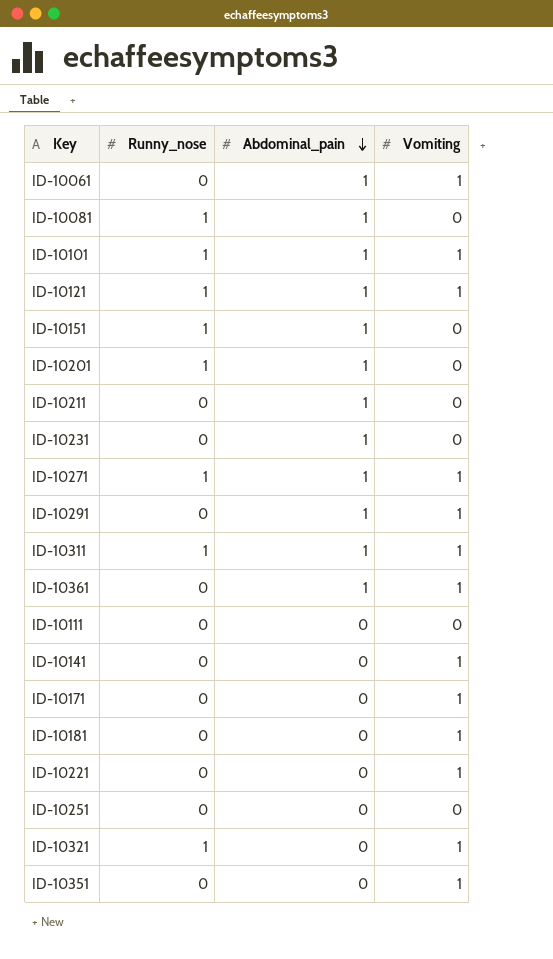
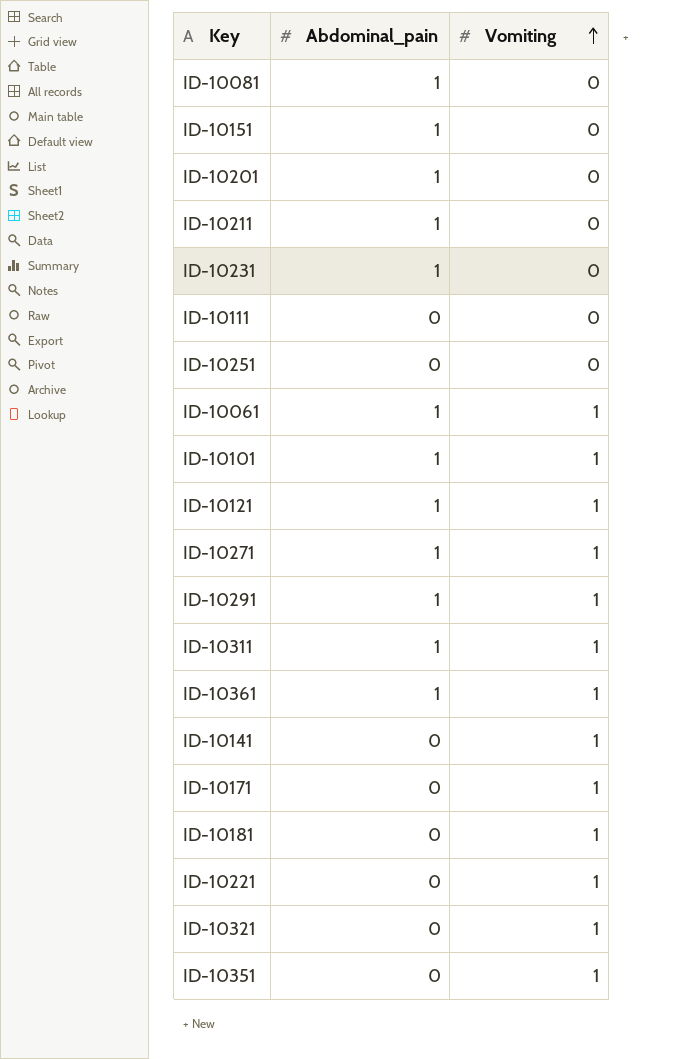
row order: Abdominal_pain descending -> Vomiting ascending
column Runny_nose | position: 2 -> none

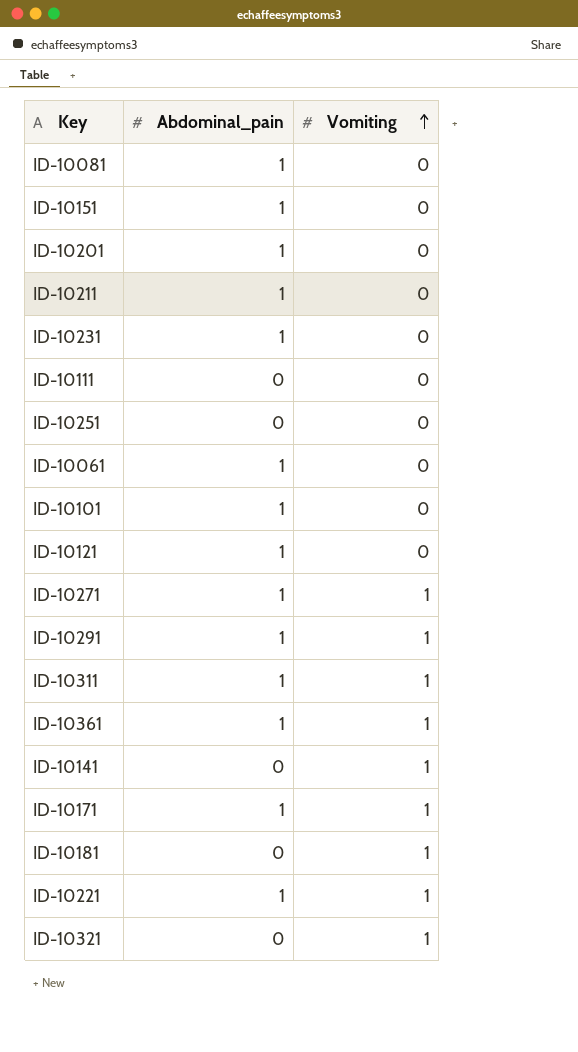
row ID-10351: 0 | 1 -> none
ID-10061 | Vomiting: 1 -> 0
ID-10101 | Vomiting: 1 -> 0
ID-10121 | Vomiting: 1 -> 0
ID-10171 | Abdominal_pain: 0 -> 1
ID-10221 | Abdominal_pain: 0 -> 1

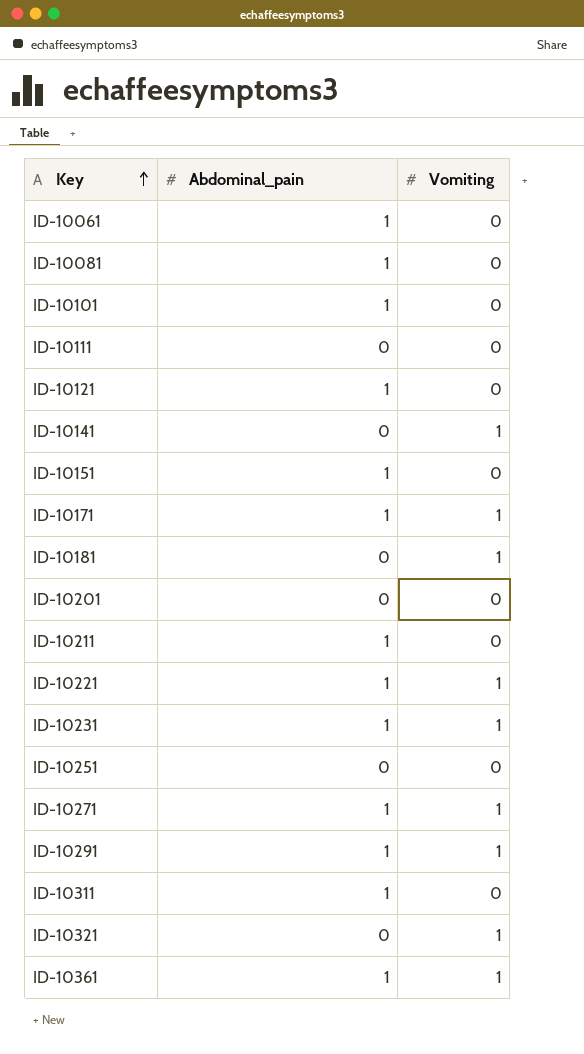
row order: Vomiting ascending -> Key ascending
ID-10201 | Abdominal_pain: 1 -> 0
ID-10231 | Vomiting: 0 -> 1
ID-10311 | Vomiting: 1 -> 0

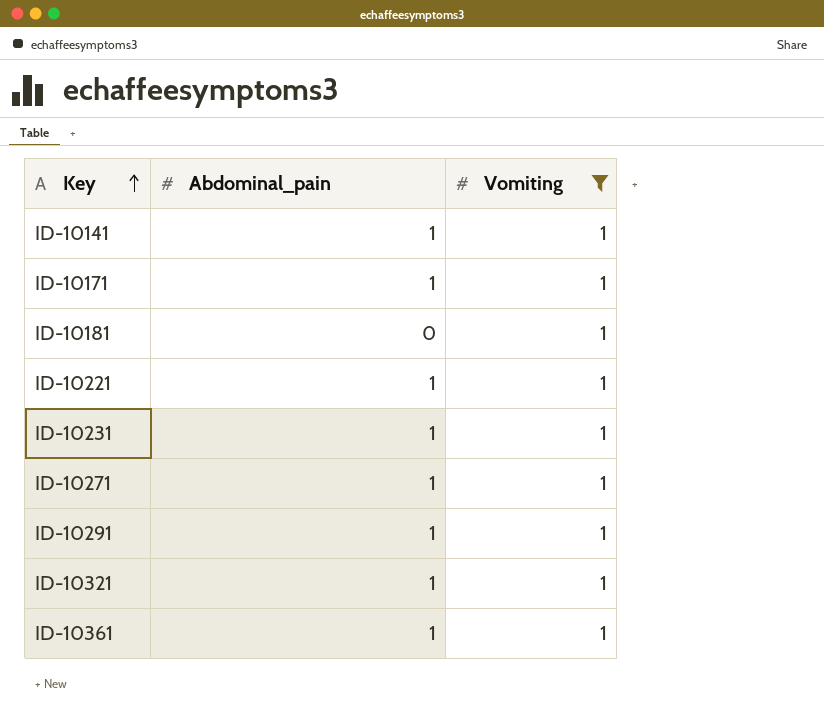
filter: none -> Vomiting = 1
ID-10141 | Abdominal_pain: 0 -> 1
ID-10321 | Abdominal_pain: 0 -> 1

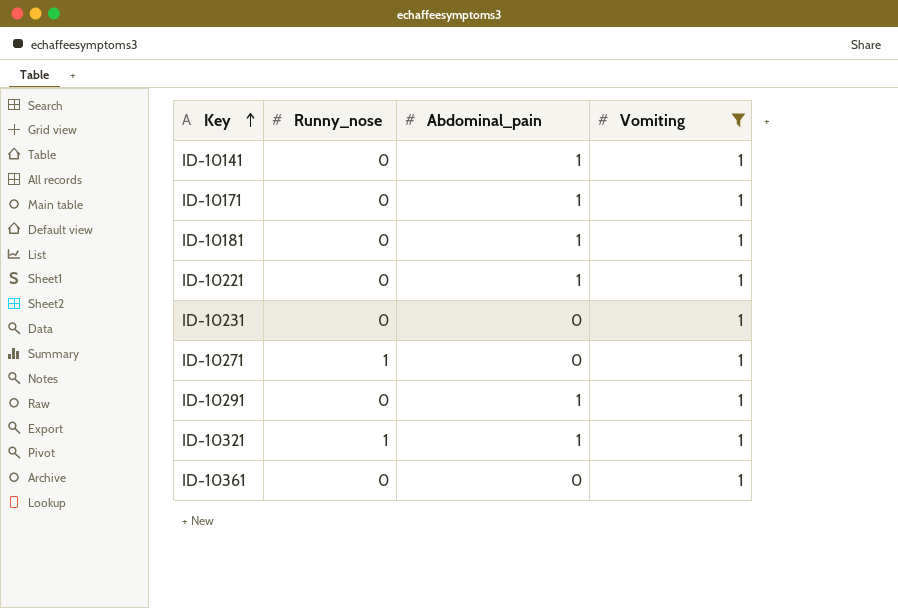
column Runny_nose | position: none -> 2
ID-10181 | Abdominal_pain: 0 -> 1
ID-10231 | Abdominal_pain: 1 -> 0
ID-10271 | Abdominal_pain: 1 -> 0
ID-10361 | Abdominal_pain: 1 -> 0

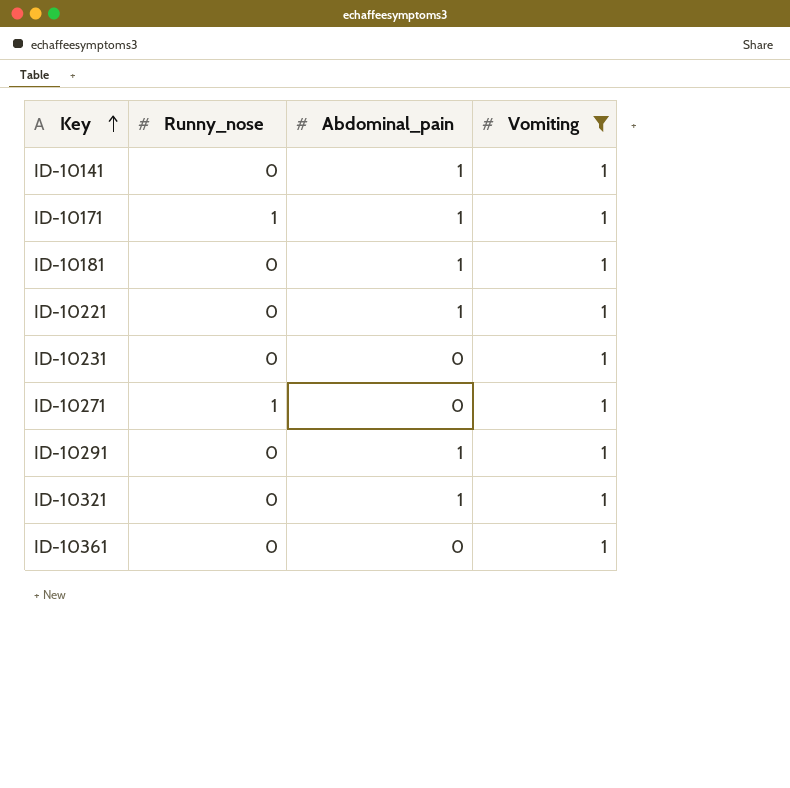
ID-10171 | Runny_nose: 0 -> 1
ID-10321 | Runny_nose: 1 -> 0

